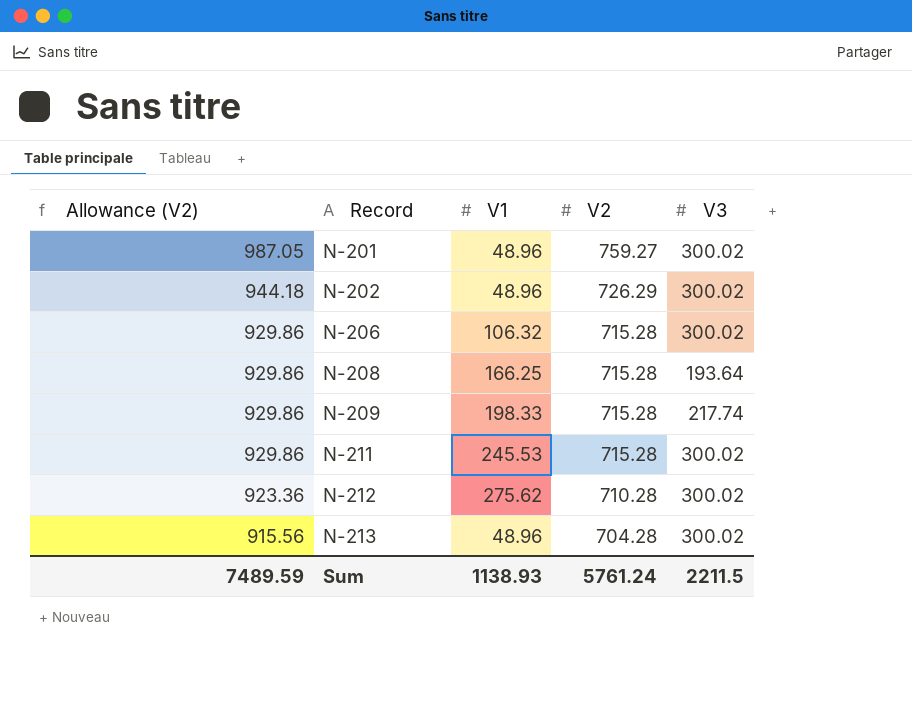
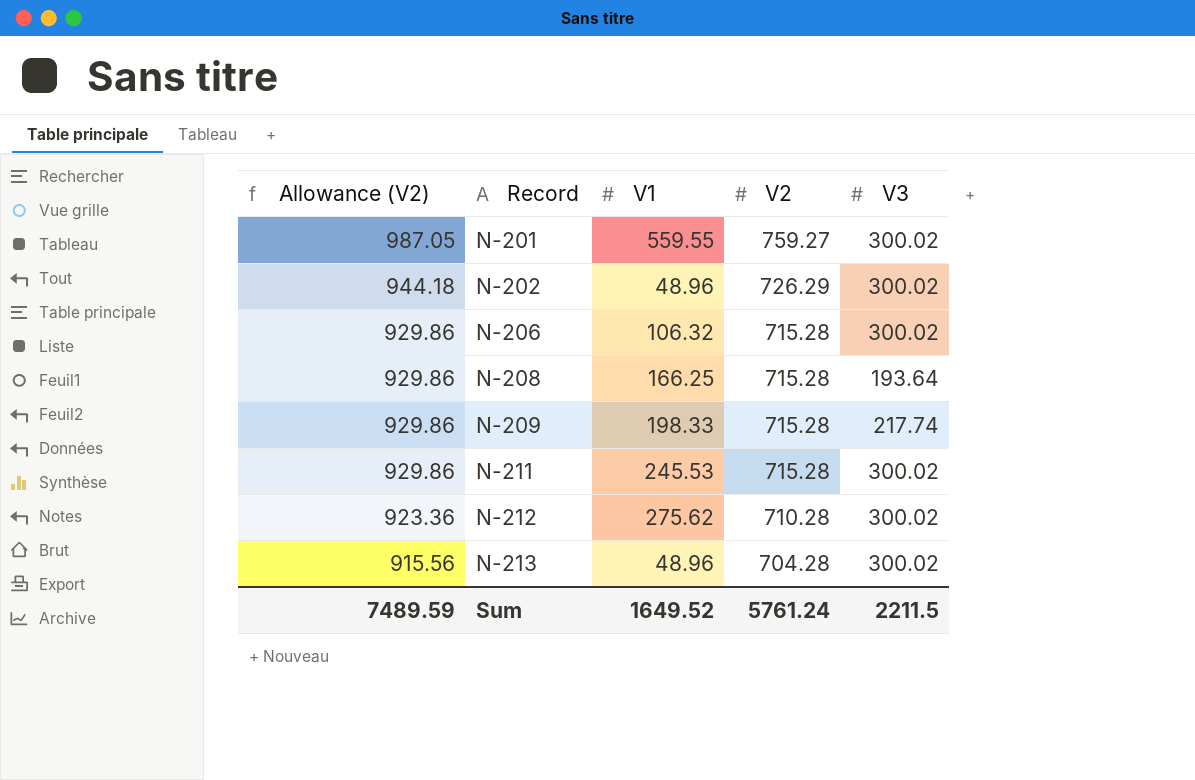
N-201 | V1: 48.96 -> 559.55
Sum | V1: 1138.93 -> 1649.52

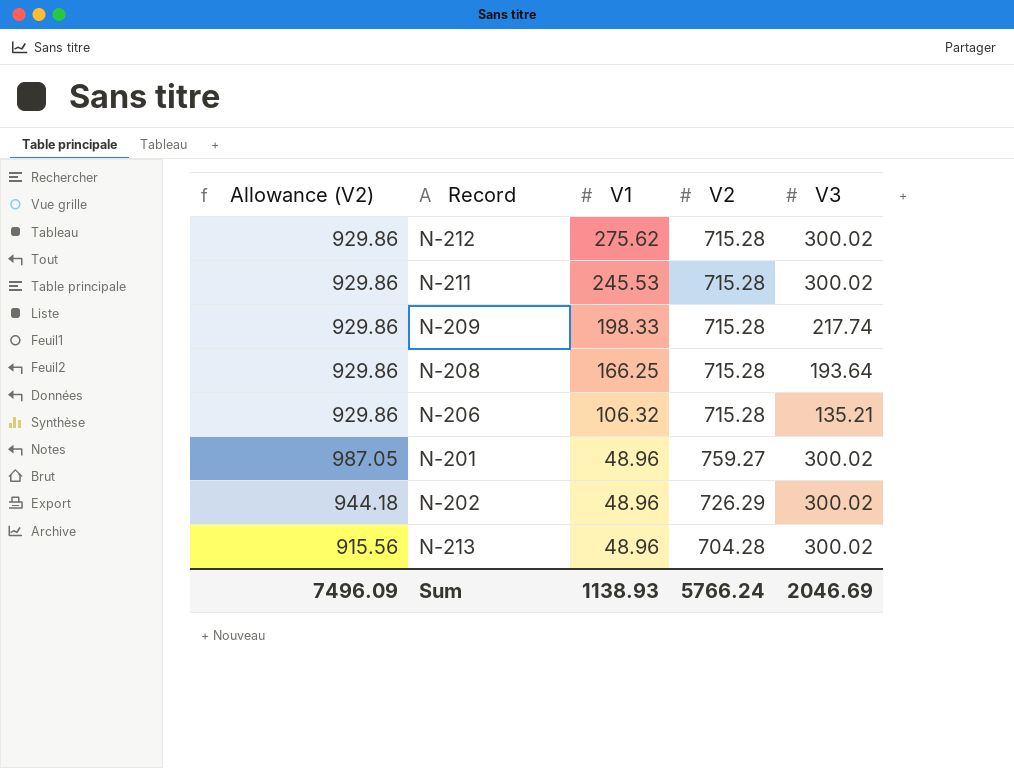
row order: Allowance (V2) descending -> V1 descending
N-212 | Allowance (V2): 923.36 -> 929.86
N-212 | V2: 710.28 -> 715.28
N-206 | V3: 300.02 -> 135.21
N-201 | V1: 559.55 -> 48.96
Sum | Allowance (V2): 7489.59 -> 7496.09
Sum | V1: 1649.52 -> 1138.93
Sum | V2: 5761.24 -> 5766.24
Sum | V3: 2211.5 -> 2046.69

